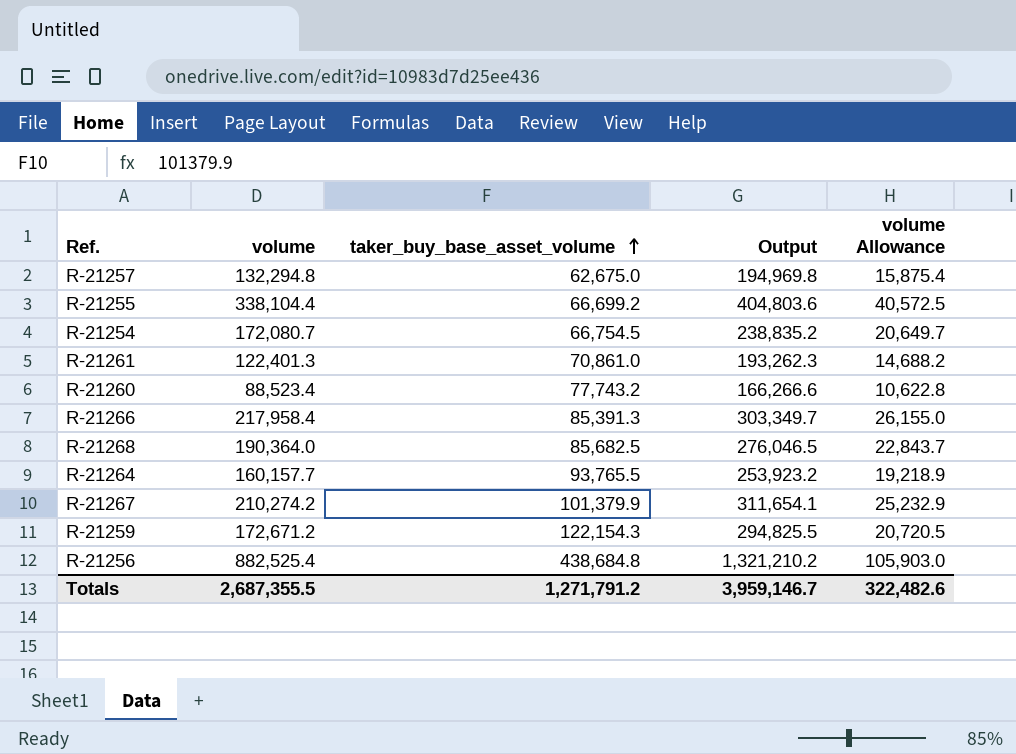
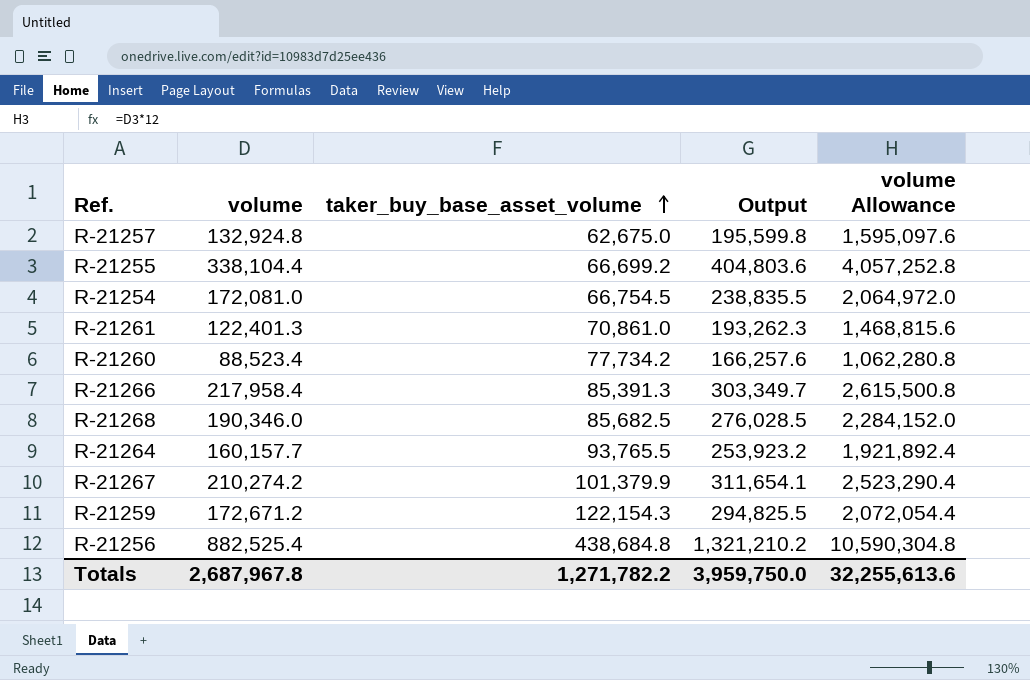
column volume Allowance | formula: [volume] * 0.12 -> [volume] * 12
R-21257 | volume: 132,294.8 -> 132,924.8
R-21257 | Output: 194,969.8 -> 195,599.8
R-21254 | volume: 172,080.7 -> 172,081.0
R-21254 | Output: 238,835.2 -> 238,835.5
R-21260 | taker_buy_base_asset_volume: 77,743.2 -> 77,734.2
R-21260 | Output: 166,266.6 -> 166,257.6
R-21268 | volume: 190,364.0 -> 190,346.0
R-21268 | Output: 276,046.5 -> 276,028.5
Totals | volume: 2,687,355.5 -> 2,687,967.8
Totals | taker_buy_base_asset_volume: 1,271,791.2 -> 1,271,782.2
Totals | Output: 3,959,146.7 -> 3,959,750.0
Totals | volume Allowance: 322,482.6 -> 32,255,613.6

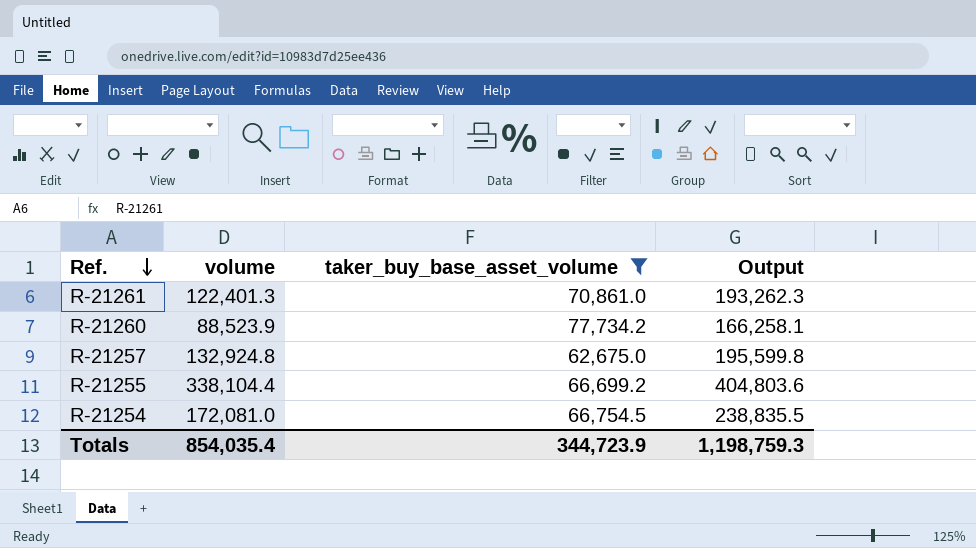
filter: none -> taker_buy_base_asset_volume <= 77,734.2
row order: taker_buy_base_asset_volume ascending -> Ref. descending
column volume Allowance | formula: [volume] * 12 -> none
R-21260 | volume: 88,523.4 -> 88,523.9
R-21260 | Output: 166,257.6 -> 166,258.1
Totals | volume: 2,687,967.8 -> 854,035.4
Totals | taker_buy_base_asset_volume: 1,271,782.2 -> 344,723.9
Totals | Output: 3,959,750.0 -> 1,198,759.3

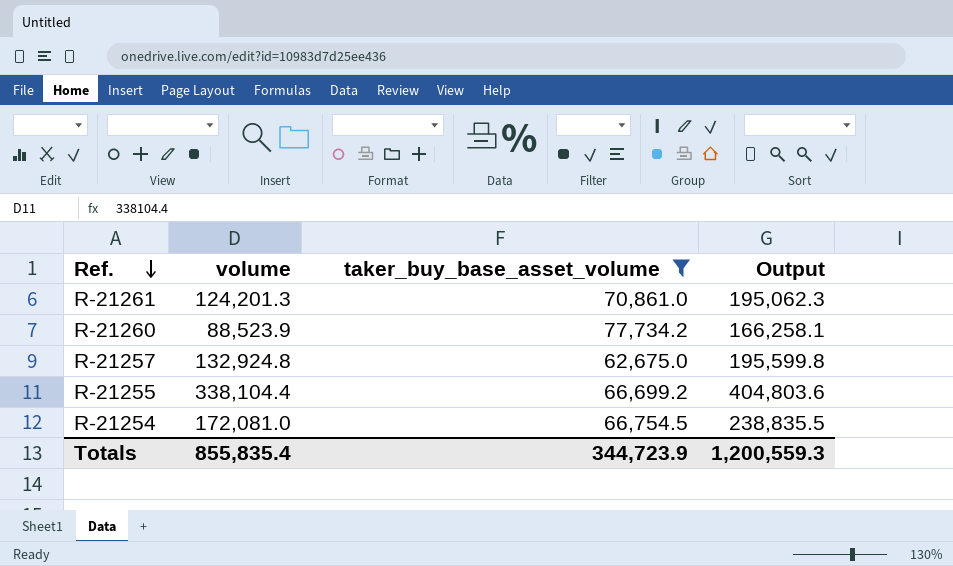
R-21261 | volume: 122,401.3 -> 124,201.3
R-21261 | Output: 193,262.3 -> 195,062.3
Totals | volume: 854,035.4 -> 855,835.4
Totals | Output: 1,198,759.3 -> 1,200,559.3

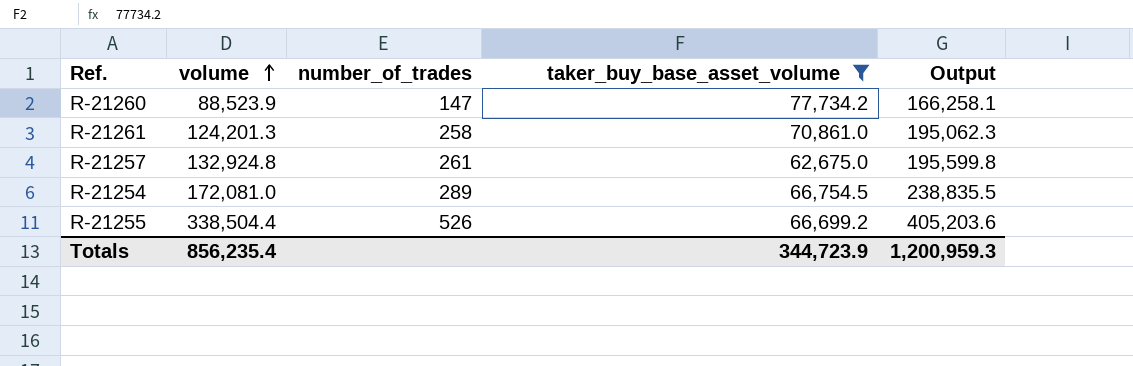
row order: Ref. descending -> volume ascending
column number_of_trades | position: none -> 3
R-21255 | volume: 338,104.4 -> 338,504.4
R-21255 | Output: 404,803.6 -> 405,203.6
Totals | volume: 855,835.4 -> 856,235.4
Totals | Output: 1,200,559.3 -> 1,200,959.3

